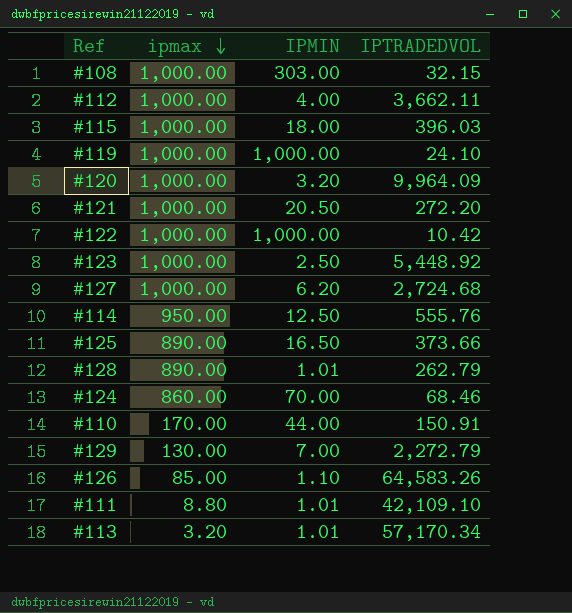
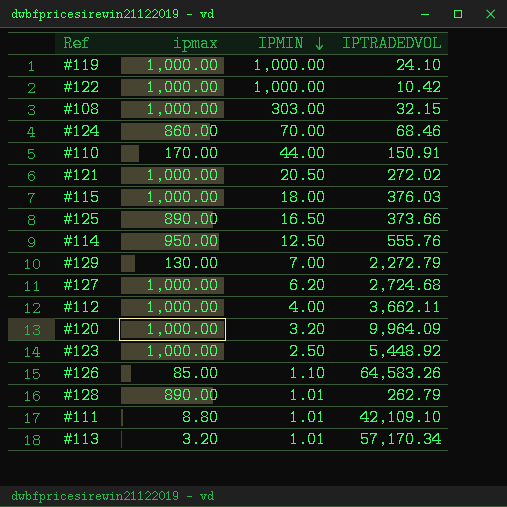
row order: ipmax descending -> IPMIN descending
#121 | IPTRADEDVOL: 272.20 -> 272.02
#115 | IPTRADEDVOL: 396.03 -> 376.03

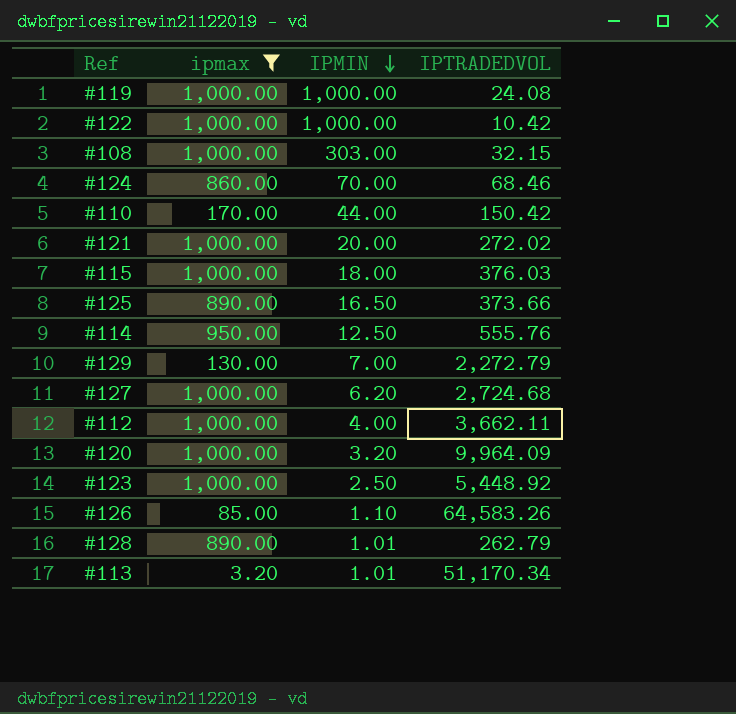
filter: none -> ipmax != 8.80
#119 | IPTRADEDVOL: 24.10 -> 24.08
#110 | IPTRADEDVOL: 150.91 -> 150.42
#121 | IPMIN: 20.50 -> 20.00
#113 | IPTRADEDVOL: 57,170.34 -> 51,170.34

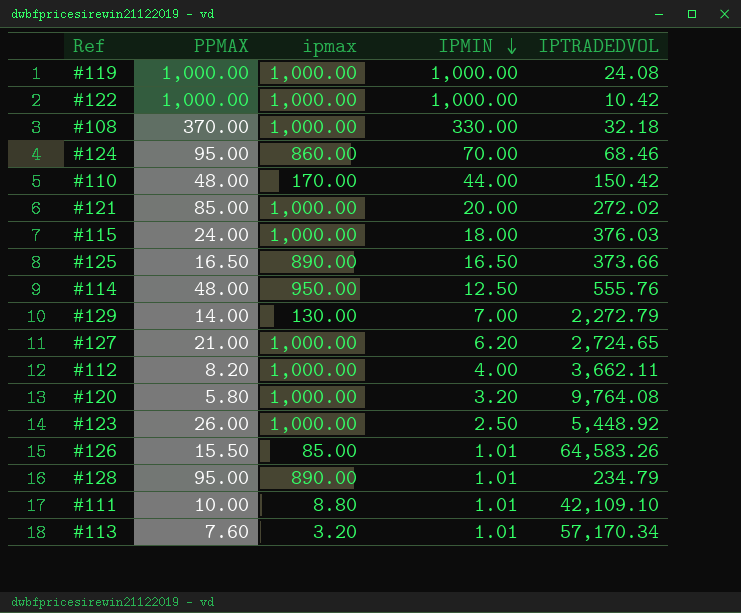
filter: ipmax != 8.80 -> none
column PPMAX | position: none -> 2
#108 | IPMIN: 303.00 -> 330.00
#108 | IPTRADEDVOL: 32.15 -> 32.18
#127 | IPTRADEDVOL: 2,724.68 -> 2,724.65
#120 | IPTRADEDVOL: 9,964.09 -> 9,764.08
#126 | IPMIN: 1.10 -> 1.01
#128 | IPTRADEDVOL: 262.79 -> 234.79
#113 | IPTRADEDVOL: 51,170.34 -> 57,170.34

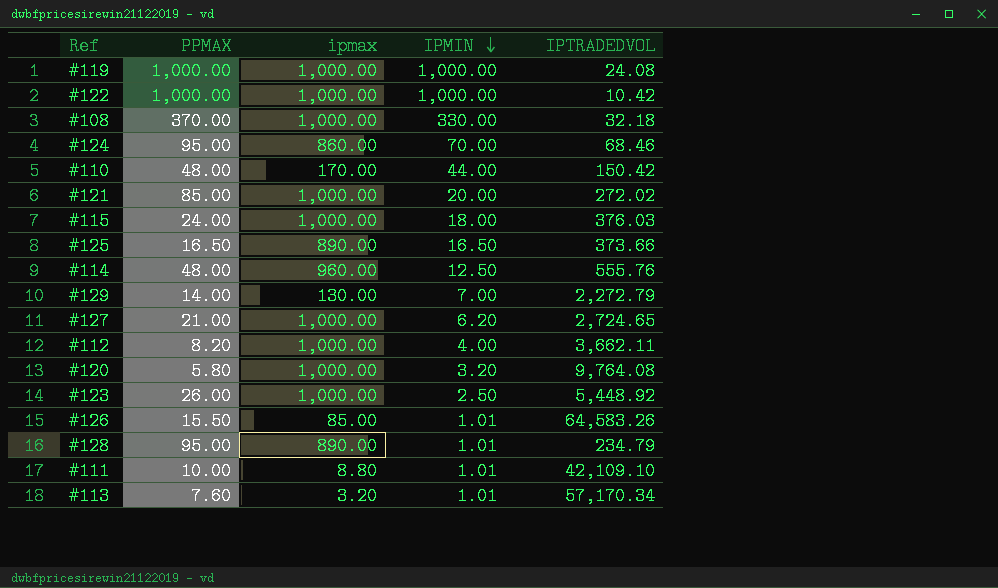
#114 | ipmax: 950.00 -> 960.00

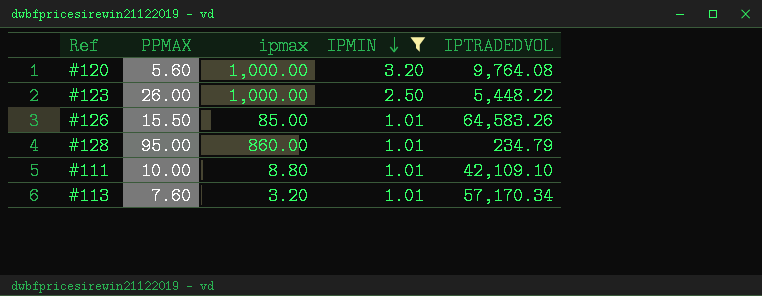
filter: none -> IPMIN <= 3.20
#120 | PPMAX: 5.80 -> 5.60
#123 | IPTRADEDVOL: 5,448.92 -> 5,448.22
#128 | ipmax: 890.00 -> 860.00

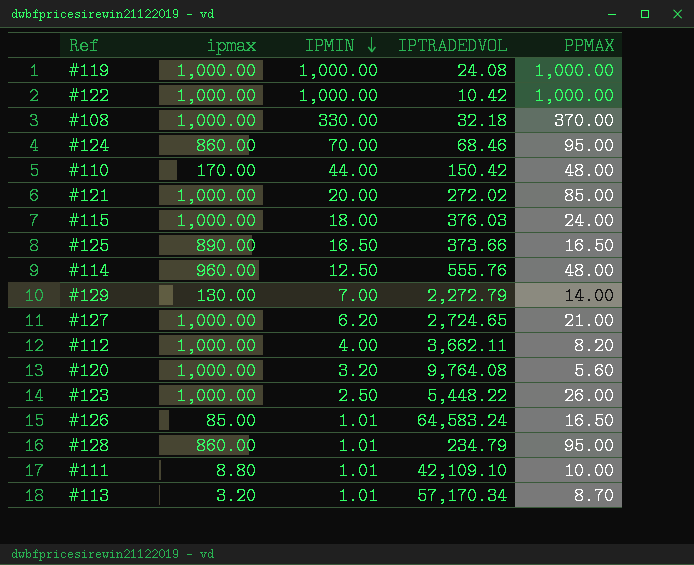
filter: IPMIN <= 3.20 -> none
column PPMAX | position: 2 -> 5
#126 | IPTRADEDVOL: 64,583.26 -> 64,583.24
#126 | PPMAX: 15.50 -> 16.50
#113 | PPMAX: 7.60 -> 8.70

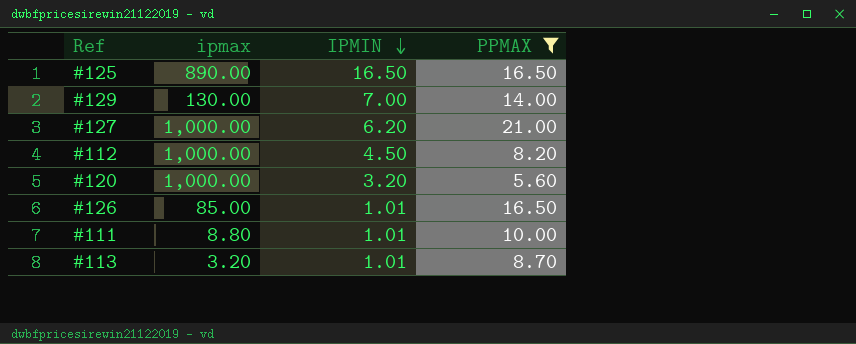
filter: none -> PPMAX <= 21.00
column IPTRADEDVOL | position: 4 -> none
#112 | IPMIN: 4.00 -> 4.50

